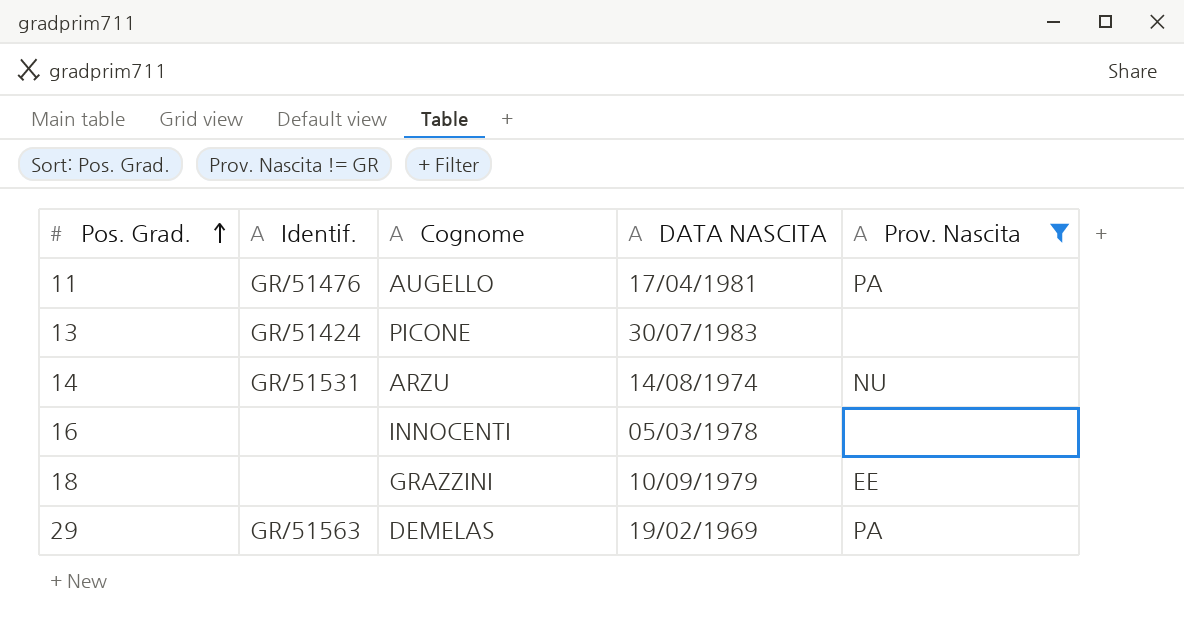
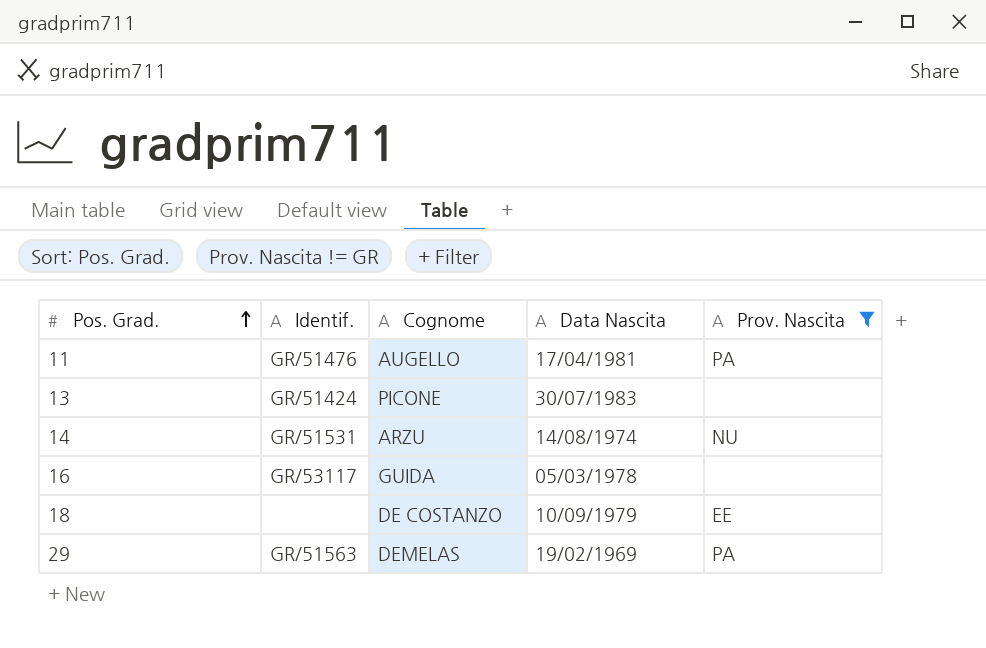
column name: DATA NASCITA -> Data Nascita
16 | Identif.: none -> GR/53117
16 | Cognome: INNOCENTI -> GUIDA
18 | Cognome: GRAZZINI -> DE COSTANZO

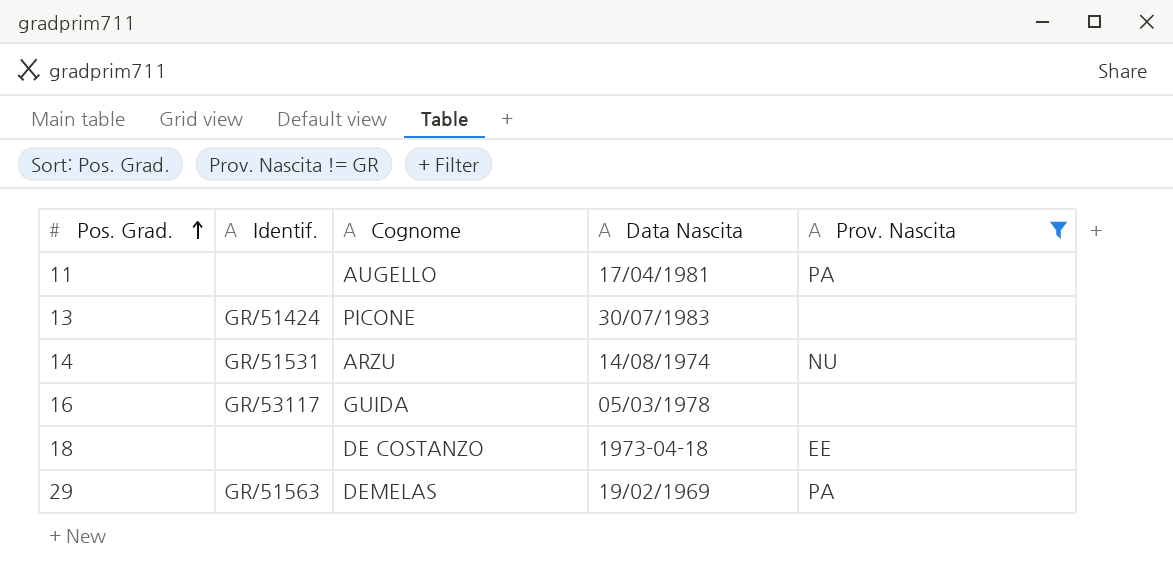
11 | Identif.: GR/51476 -> none
18 | Data Nascita: 10/09/1979 -> 1973-04-18

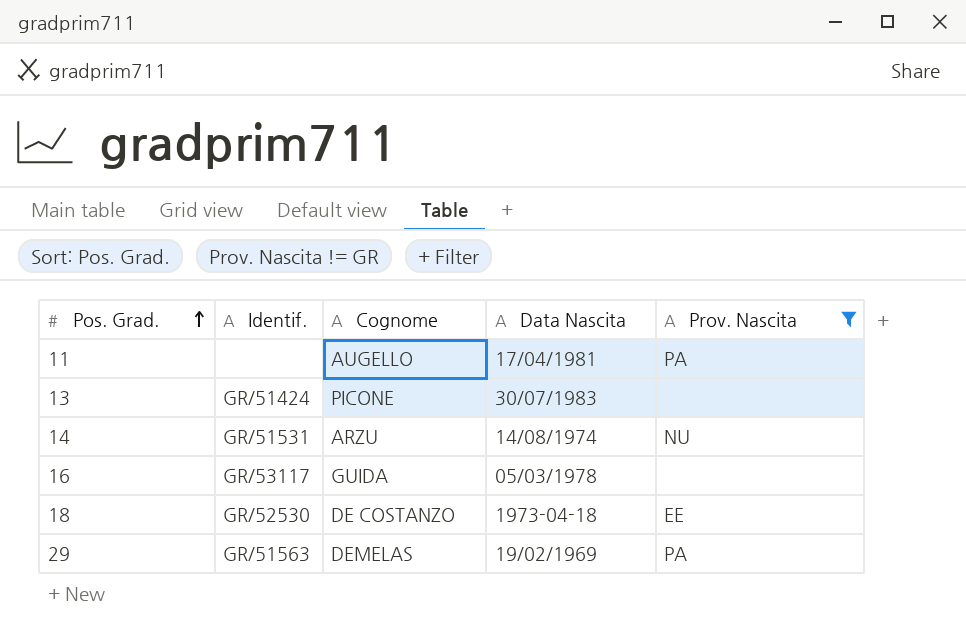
18 | Identif.: none -> GR/52530

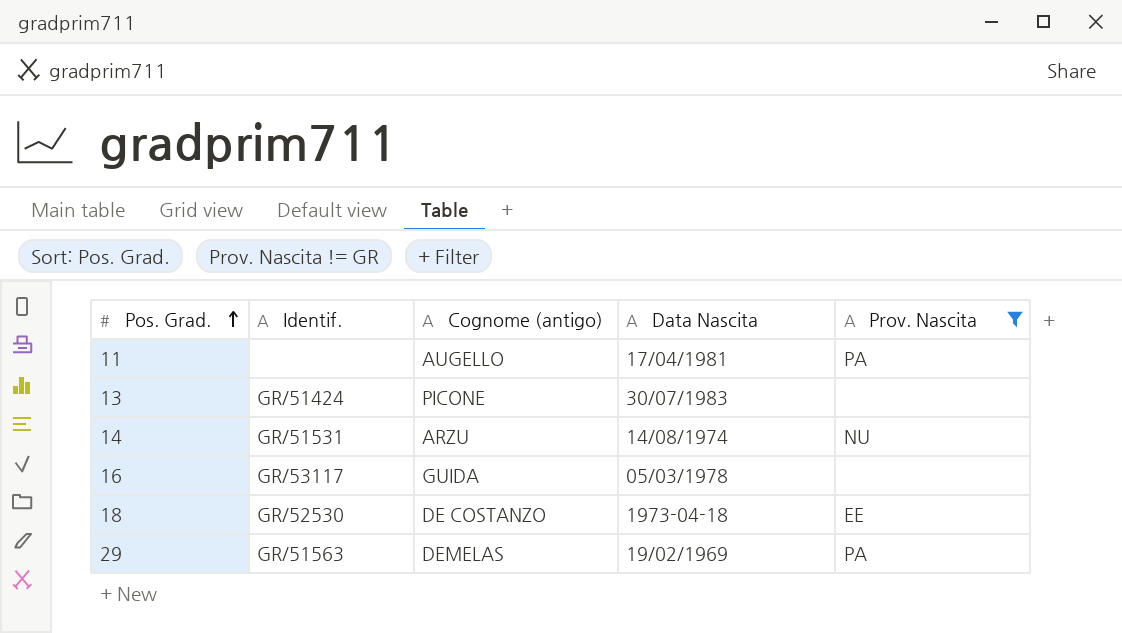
column name: Cognome -> Cognome (antigo)

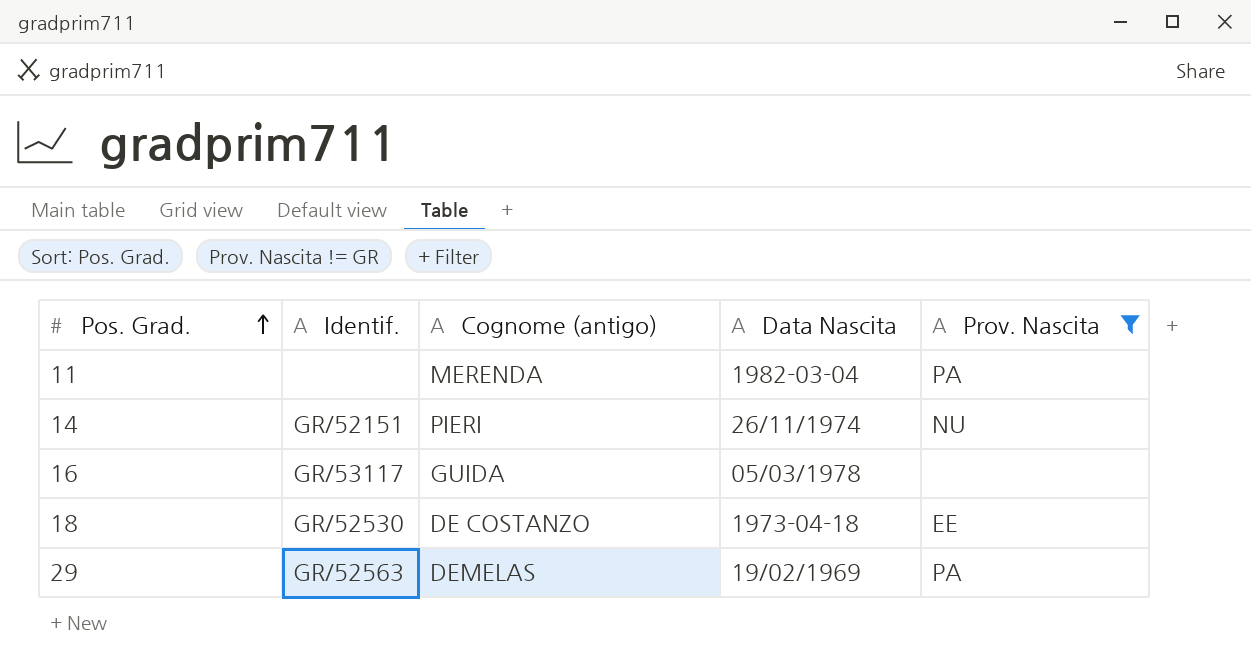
row 13: GR/51424 | PICONE | 30/07/1983 | none -> none
11 | Cognome (antigo): AUGELLO -> MERENDA
11 | Data Nascita: 17/04/1981 -> 1982-03-04
14 | Identif.: GR/51531 -> GR/52151
14 | Cognome (antigo): ARZU -> PIERI
14 | Data Nascita: 14/08/1974 -> 26/11/1974
29 | Identif.: GR/51563 -> GR/52563

